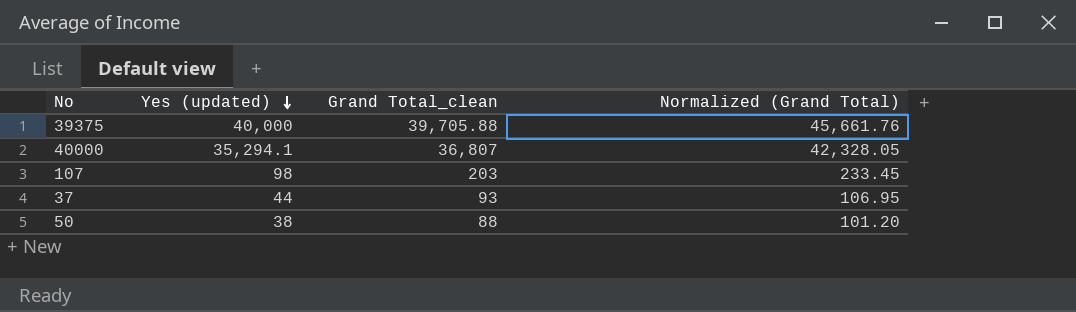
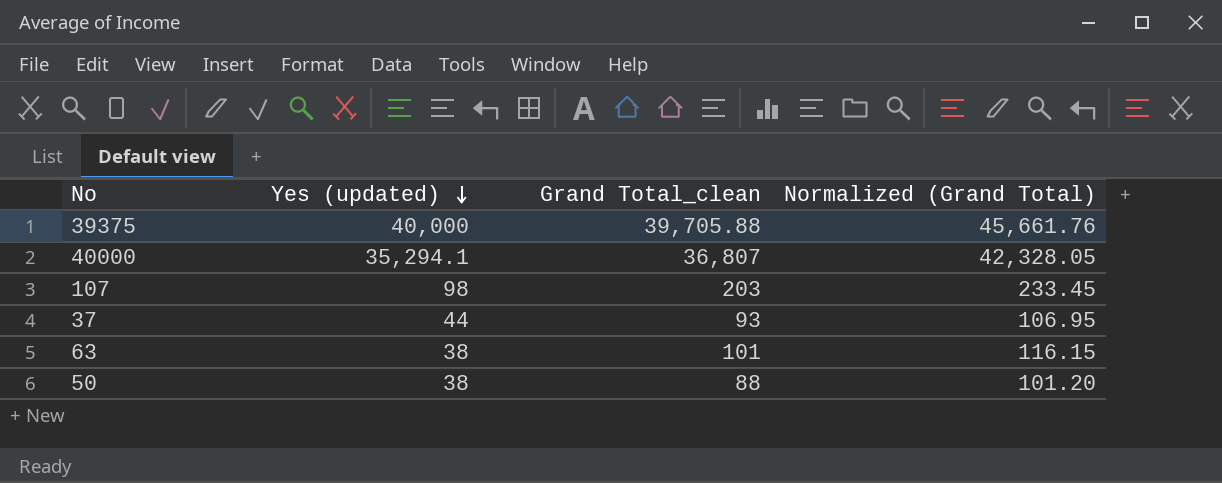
row 63: none -> 38 | 101 | 116.15

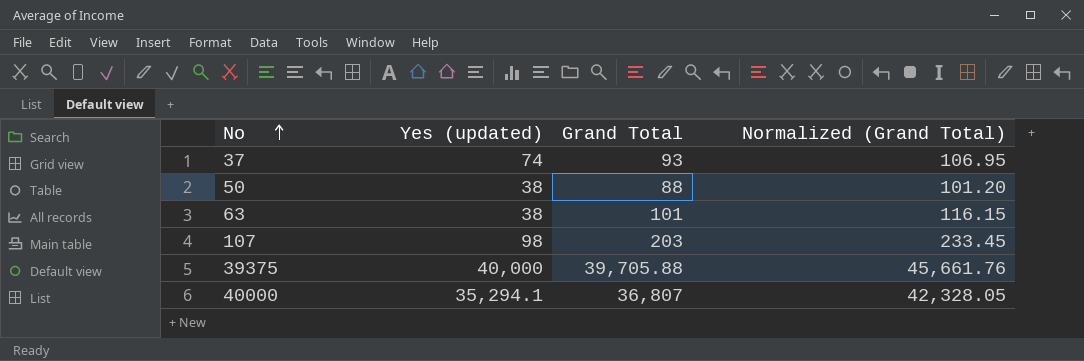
row order: Yes (updated) descending -> No ascending
column name: Grand Total_clean -> Grand Total
37 | Yes (updated): 44 -> 74

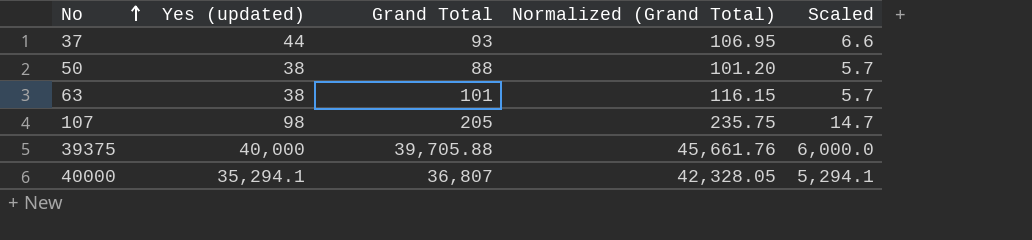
column Scaled | formula: none -> [Yes (updated)] * 0.15
37 | Yes (updated): 74 -> 44
107 | Grand Total: 203 -> 205
107 | Normalized (Grand Total): 233.45 -> 235.75

